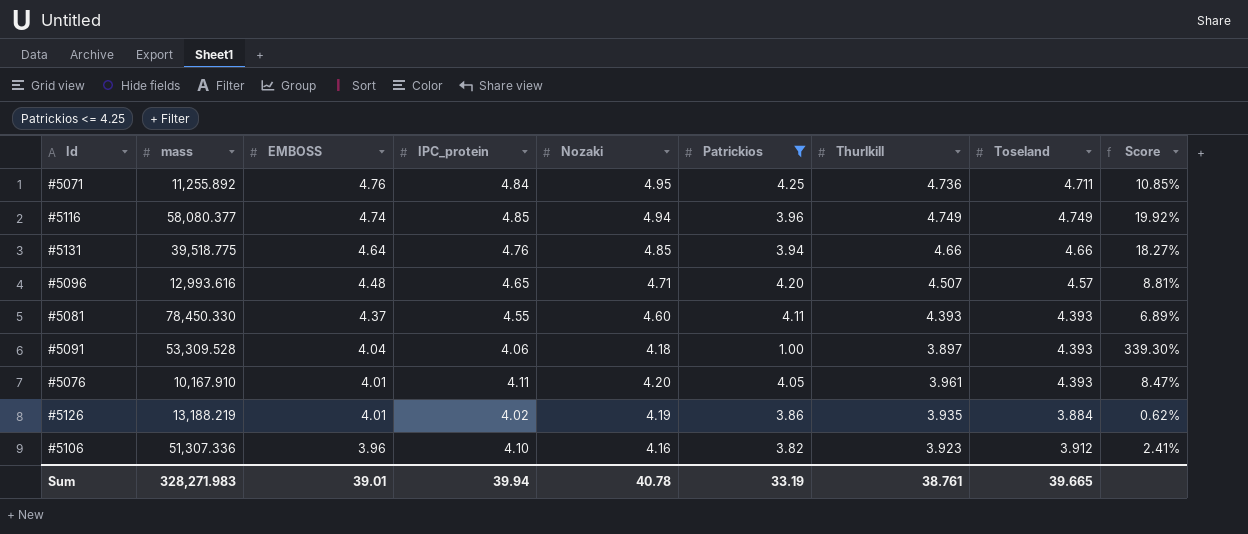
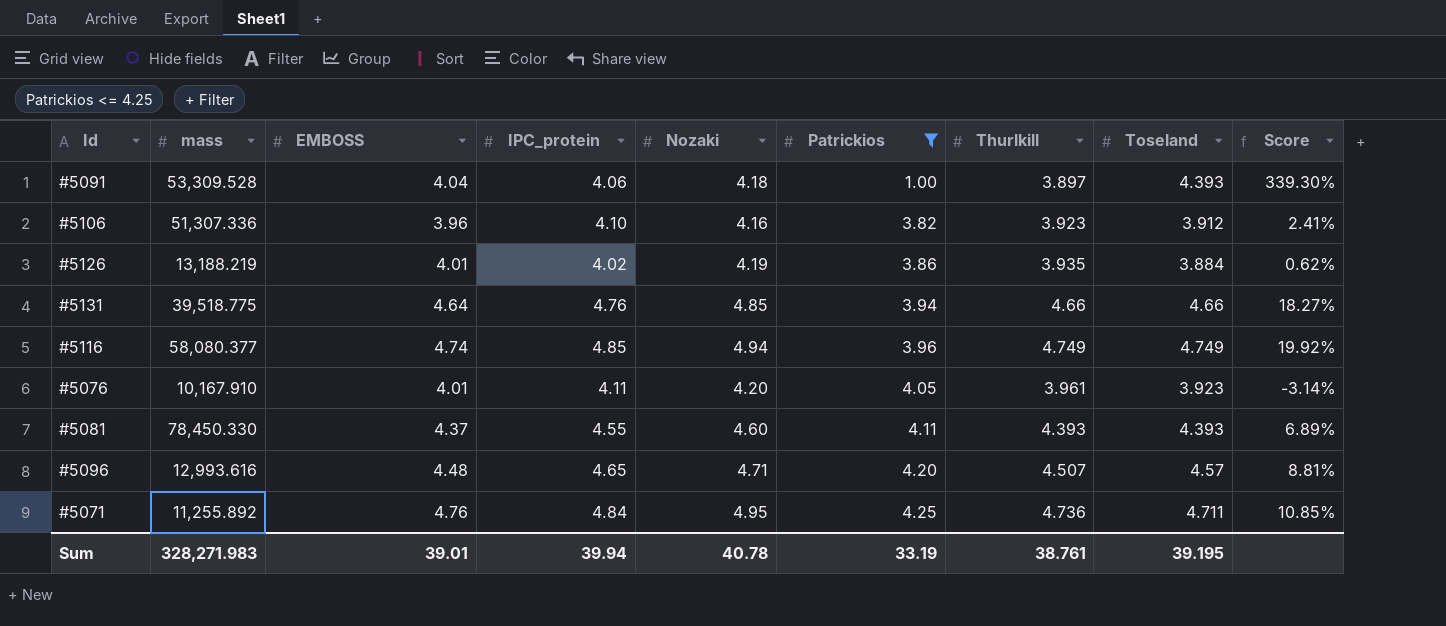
row order: EMBOSS descending -> Patrickios ascending
#5076 | Toseland: 4.393 -> 3.923
#5076 | Score: 8.47% -> -3.14%
Sum | Toseland: 39.665 -> 39.195

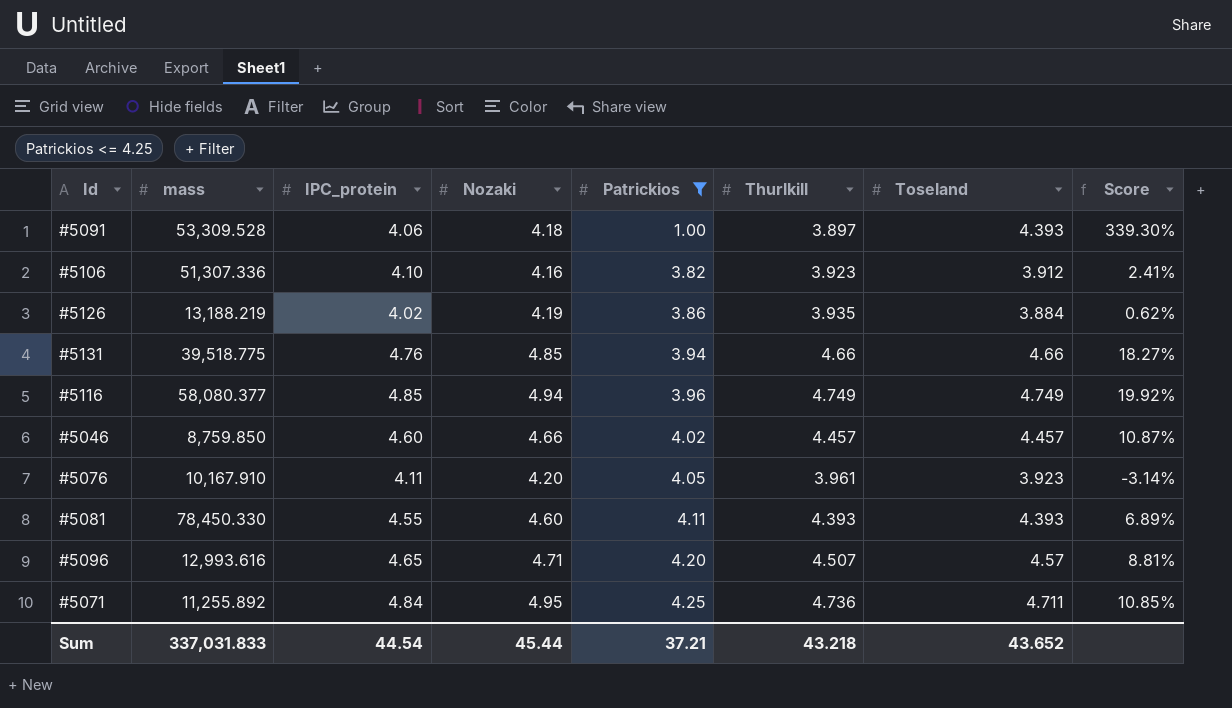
column EMBOSS | position: 3 -> none
row #5046: none -> 8,759.850 | 4.60 | 4.66 | 4.02 | 4.457 | 4.457 | 10.87%
Sum | mass: 328,271.983 -> 337,031.833
Sum | IPC_protein: 39.94 -> 44.54
Sum | Nozaki: 40.78 -> 45.44
Sum | Patrickios: 33.19 -> 37.21
Sum | Thurlkill: 38.761 -> 43.218
Sum | Toseland: 39.195 -> 43.652

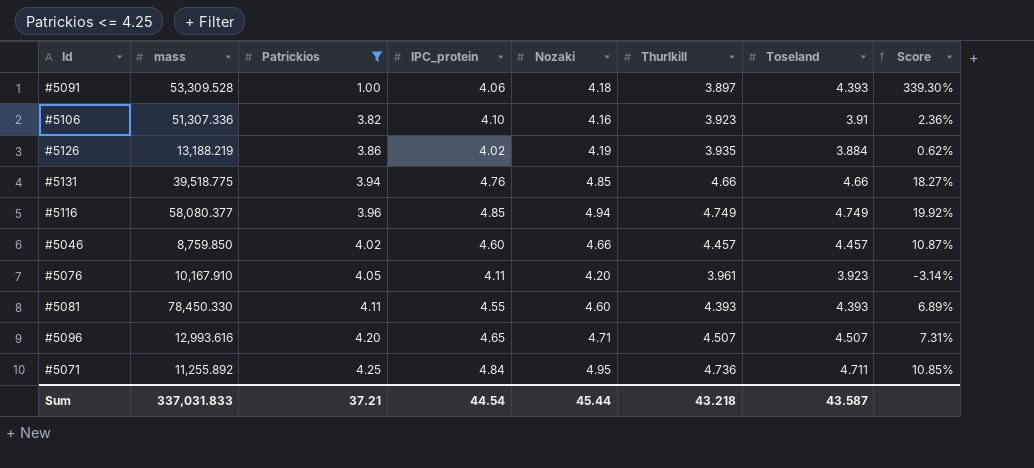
column Patrickios | position: 5 -> 3
#5106 | Toseland: 3.912 -> 3.91
#5106 | Score: 2.41% -> 2.36%
#5096 | Toseland: 4.57 -> 4.507
#5096 | Score: 8.81% -> 7.31%
Sum | Toseland: 43.652 -> 43.587

